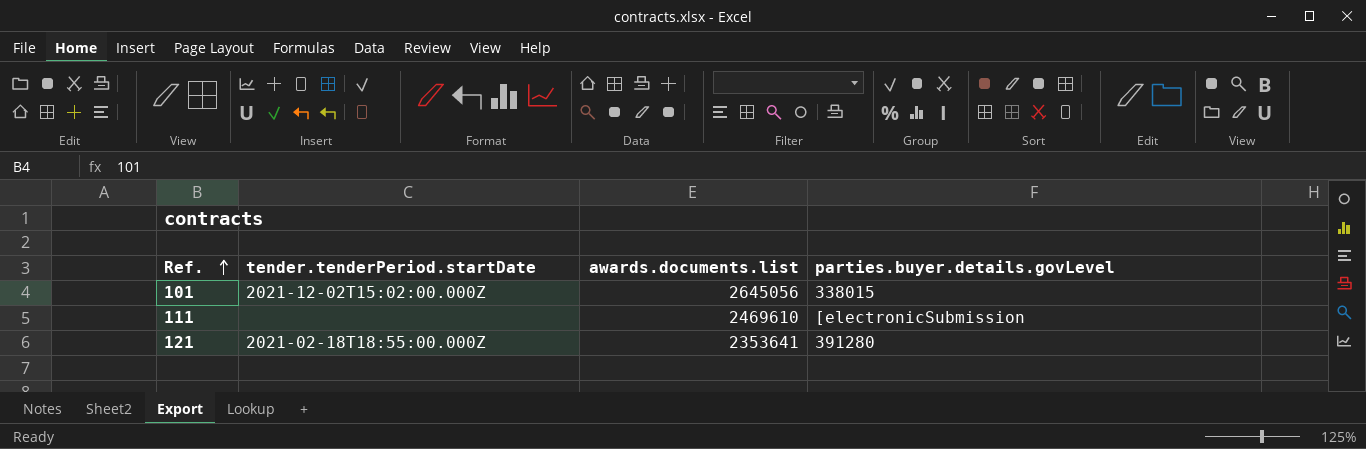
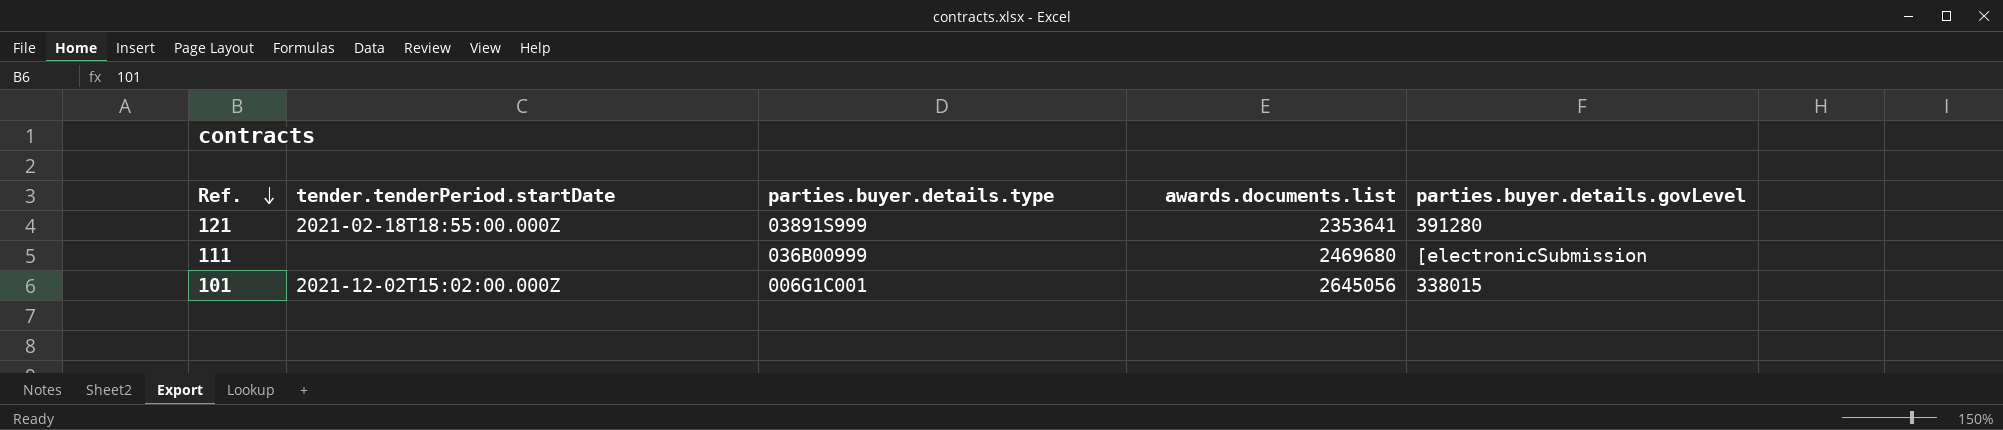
row order: Ref. ascending -> Ref. descending
column parties.buyer.details.type | position: none -> 3
111 | awards.documents.list: 2469610 -> 2469680

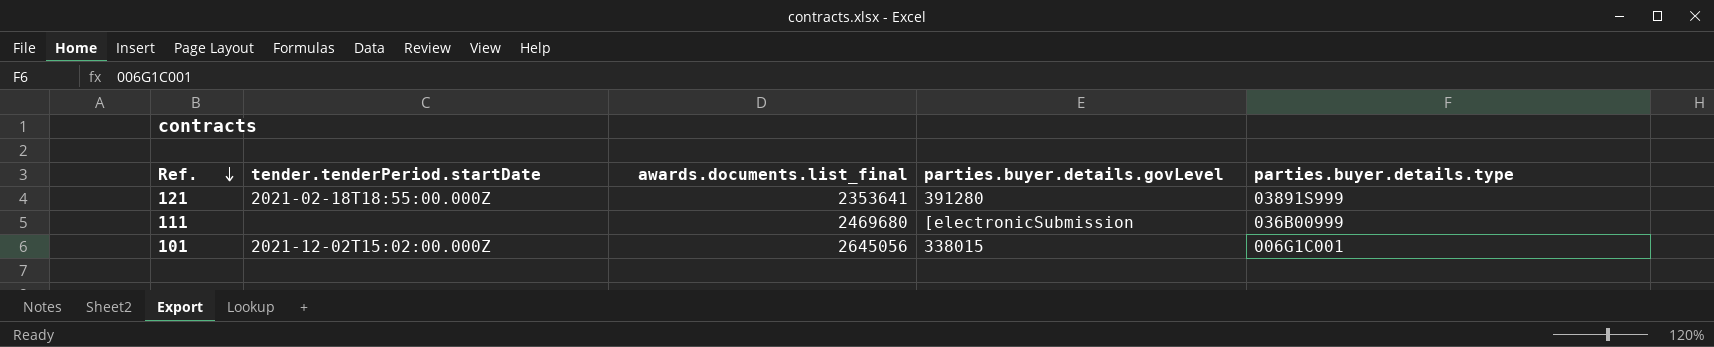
column name: awards.documents.list -> awards.documents.list_final
column parties.buyer.details.type | position: 3 -> 5

